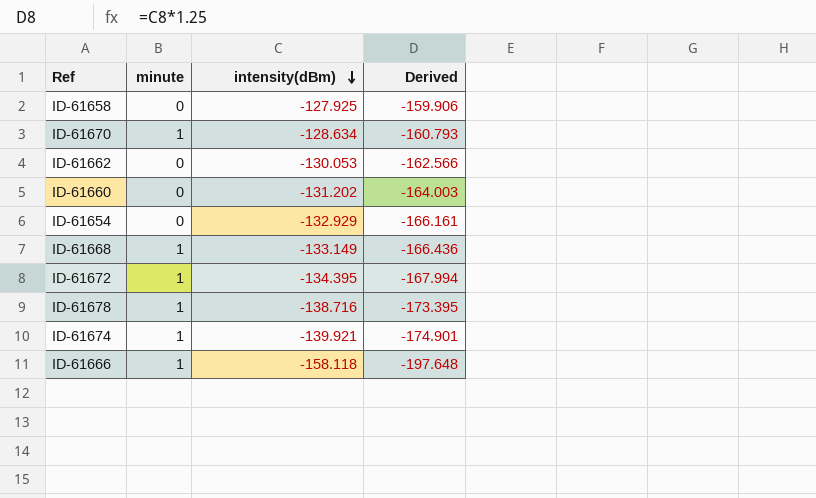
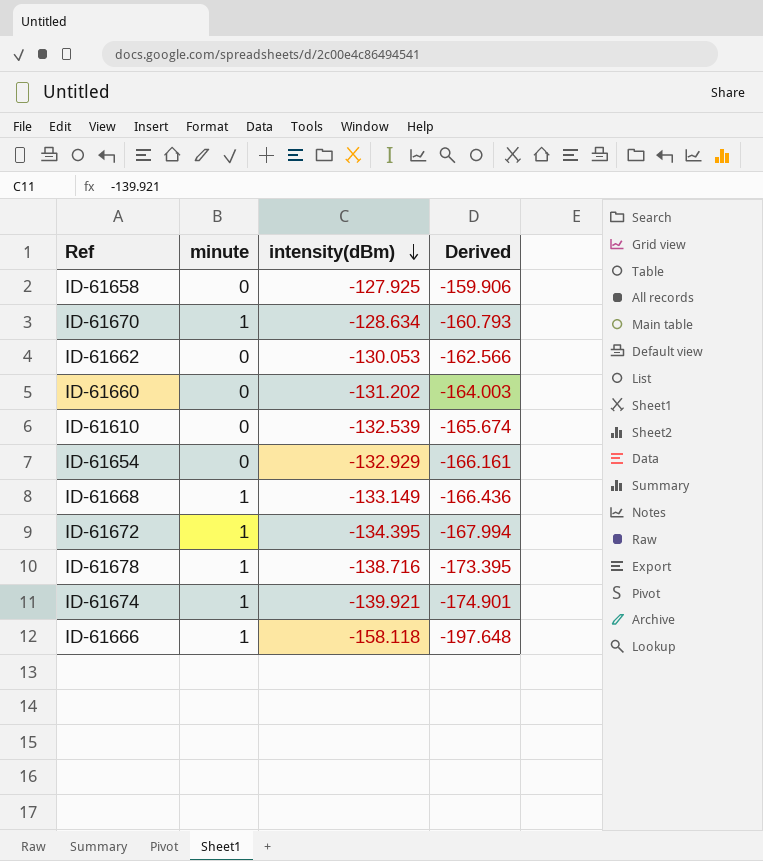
row ID-61610: none -> 0 | -132.539 | -165.674

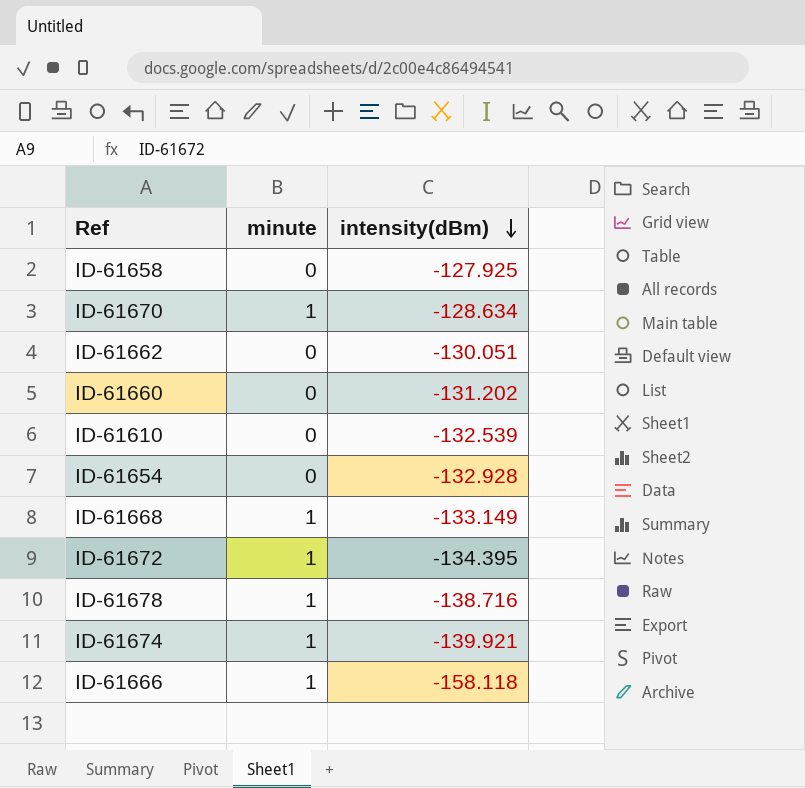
column Derived | formula: [intensity(dBm)] * 1.25 -> none
ID-61662 | intensity(dBm): -130.053 -> -130.051
ID-61654 | intensity(dBm): -132.929 -> -132.928

